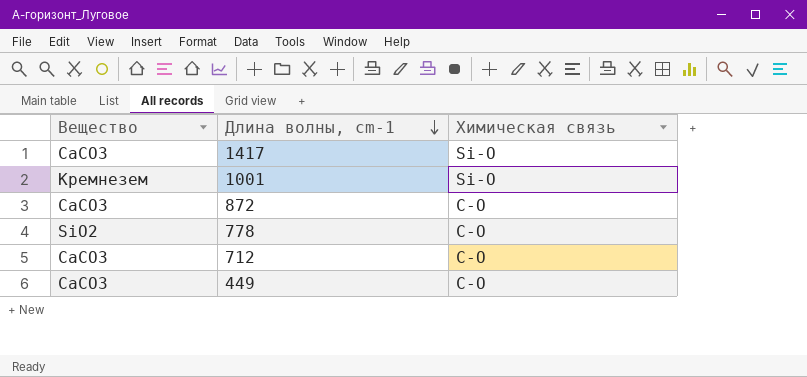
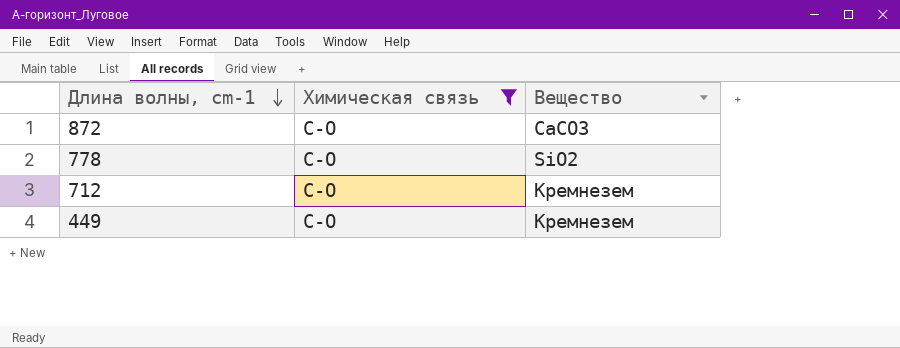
filter: none -> Химическая связь = C-O
column Вещество | position: 1 -> 3
712 | Вещество: CaCO3 -> Кремнезем
449 | Вещество: CaCO3 -> Кремнезем

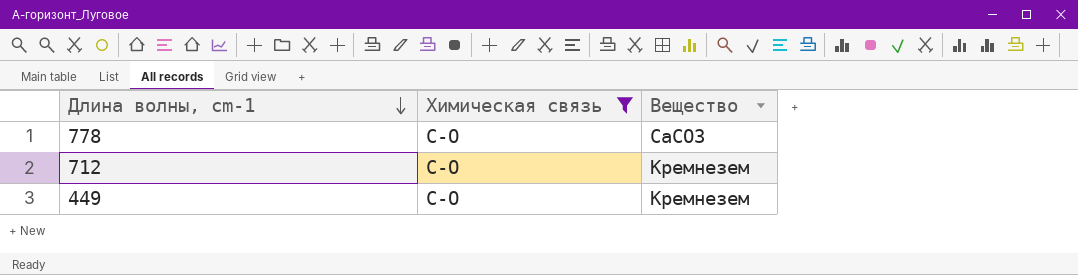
row 872: C-O | CaCO3 -> none
778 | Вещество: SiO2 -> CaCO3

